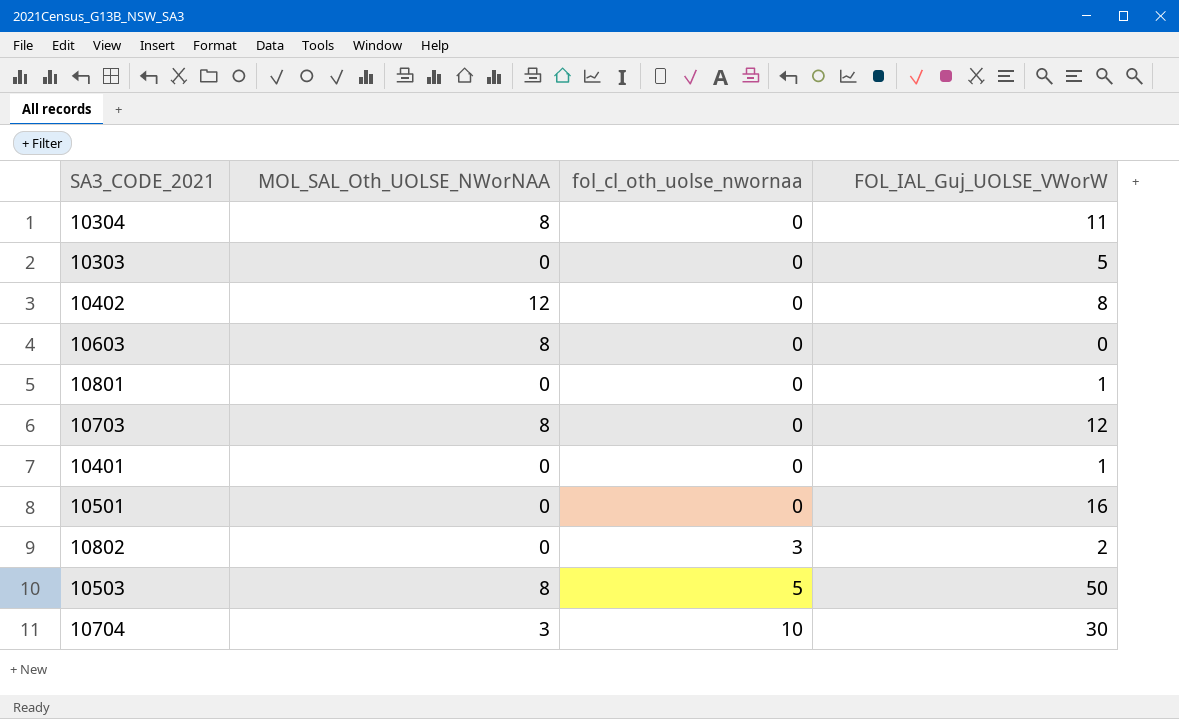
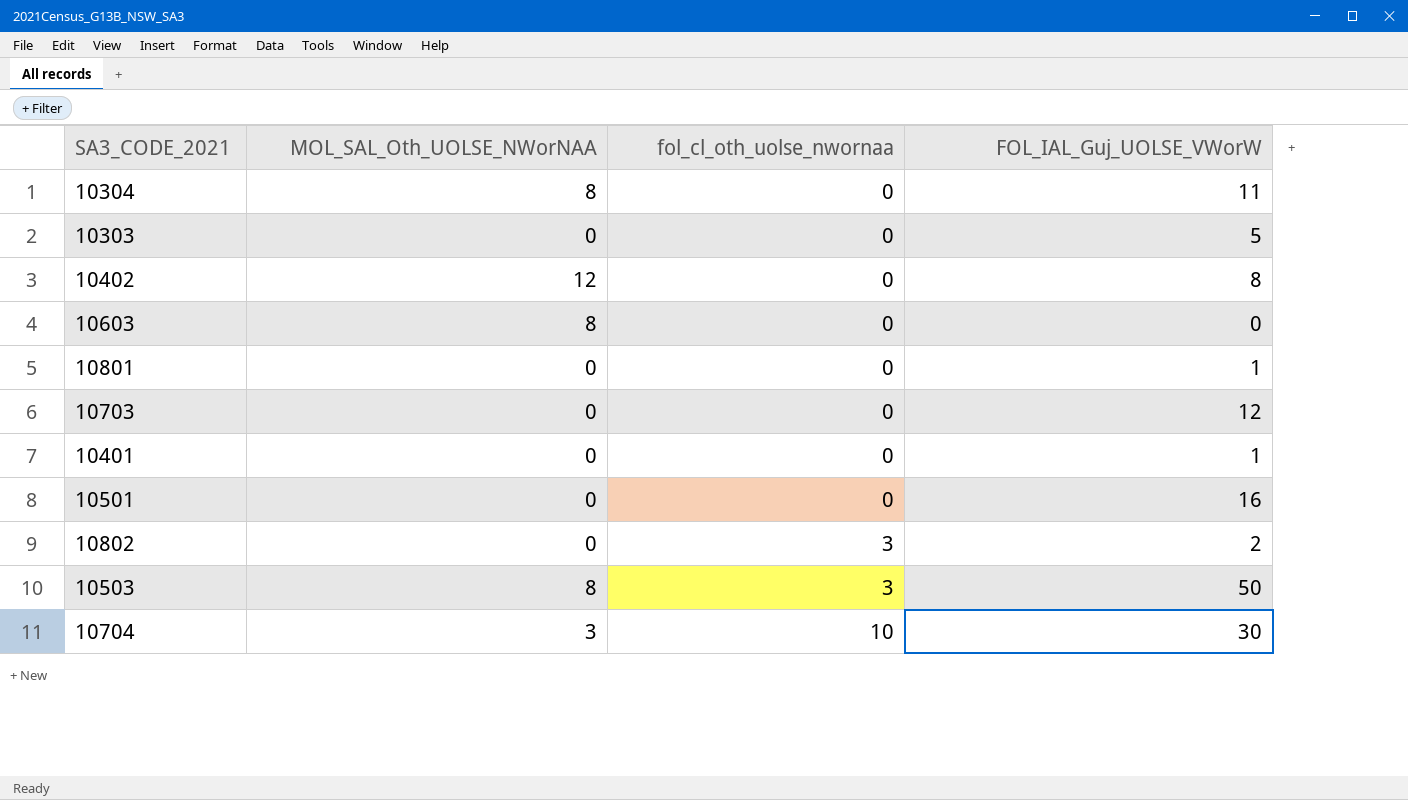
10703 | MOL_SAL_Oth_UOLSE_NWorNAA: 8 -> 0
10503 | fol_cl_oth_uolse_nwornaa: 5 -> 3

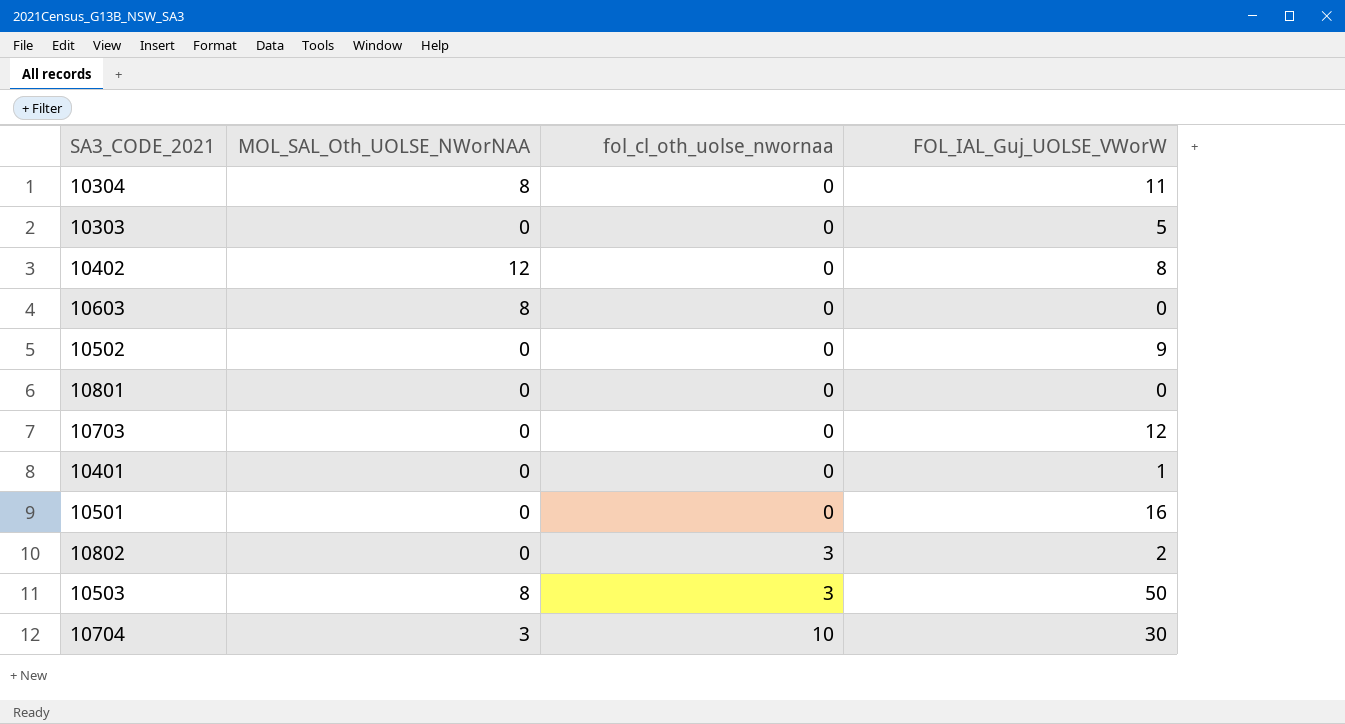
row 10502: none -> 0 | 0 | 9
10801 | FOL_IAL_Guj_UOLSE_VWorW: 1 -> 0

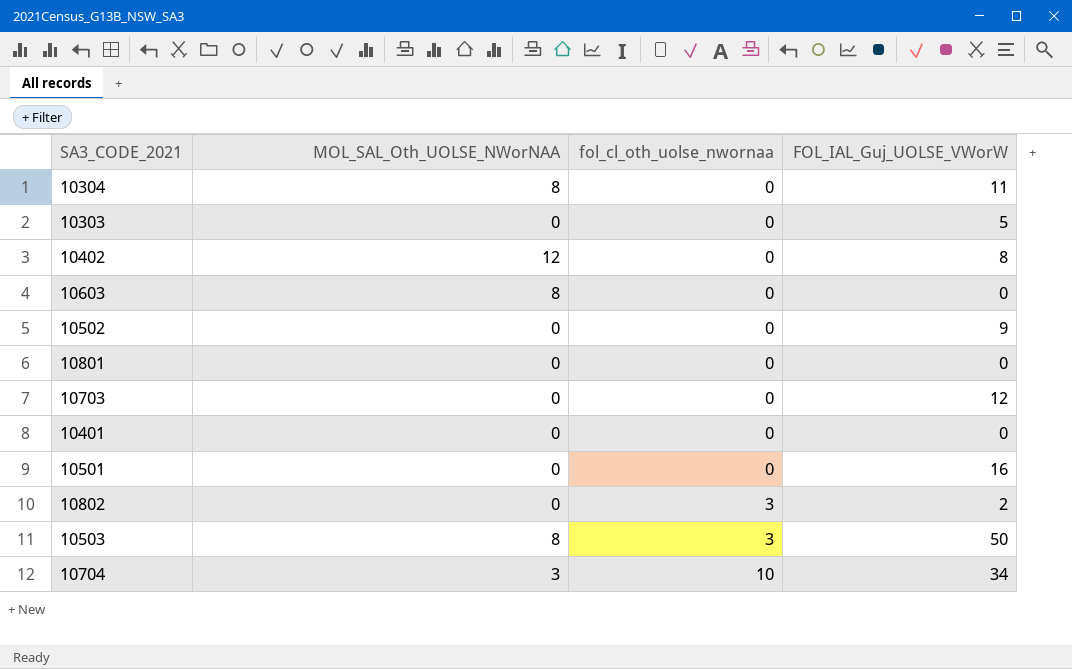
10401 | FOL_IAL_Guj_UOLSE_VWorW: 1 -> 0
10704 | FOL_IAL_Guj_UOLSE_VWorW: 30 -> 34

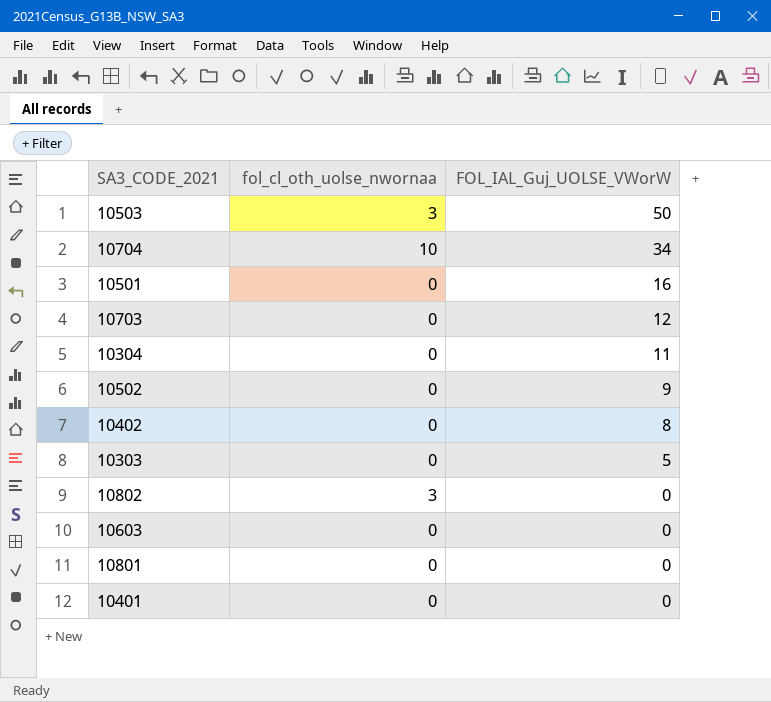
row order: fol_cl_oth_uolse_nwornaa ascending -> FOL_IAL_Guj_UOLSE_VWorW descending
column MOL_SAL_Oth_UOLSE_NWorNAA | position: 2 -> none
10802 | FOL_IAL_Guj_UOLSE_VWorW: 2 -> 0

